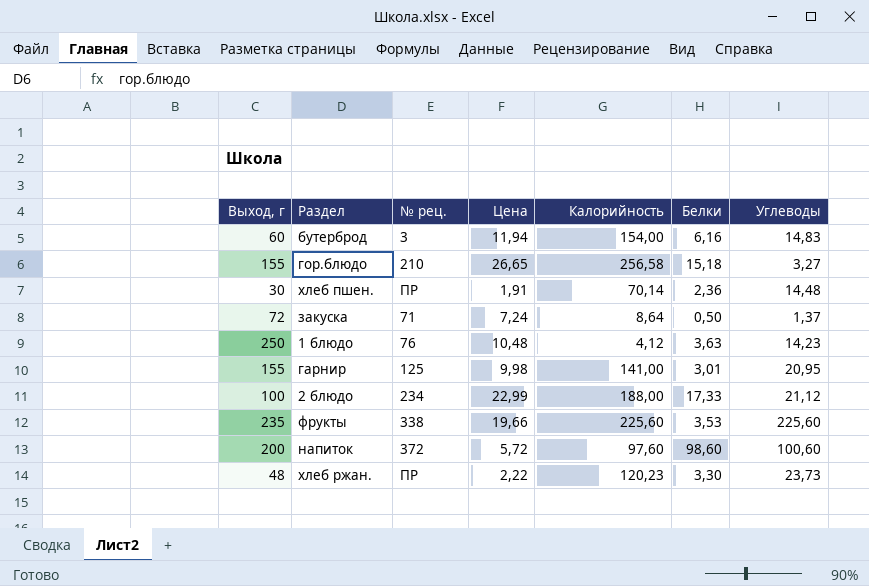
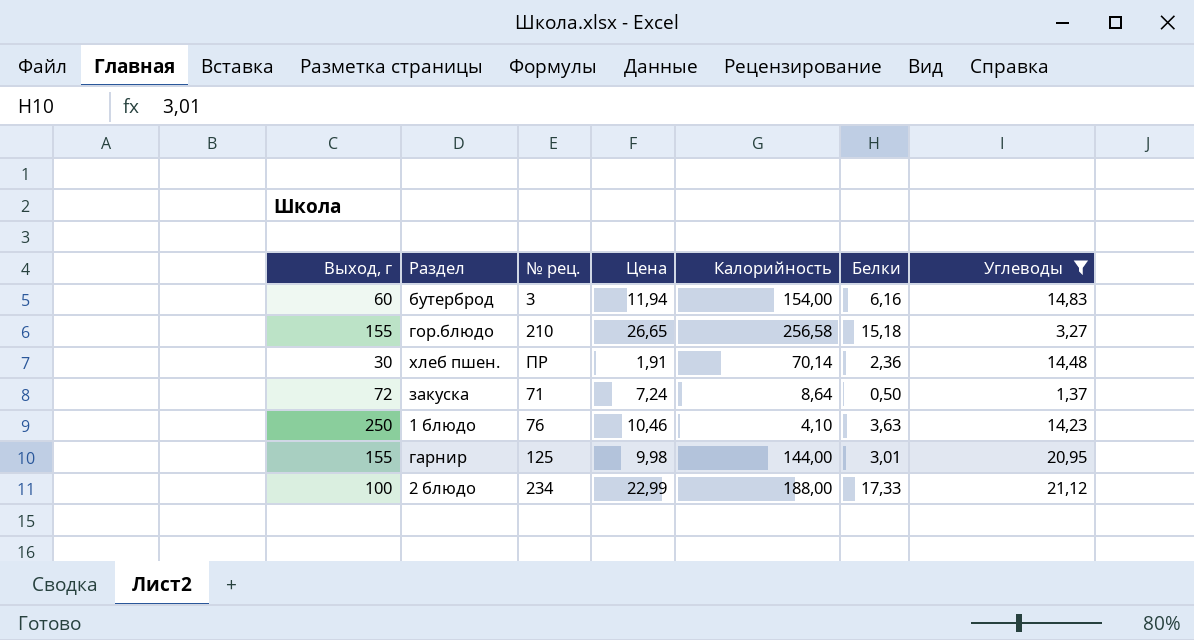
filter: none -> Углеводы <= 21,12
1 блюдо | Цена: 10,48 -> 10,46
1 блюдо | Калорийность: 4,12 -> 4,10
гарнир | Калорийность: 141,00 -> 144,00

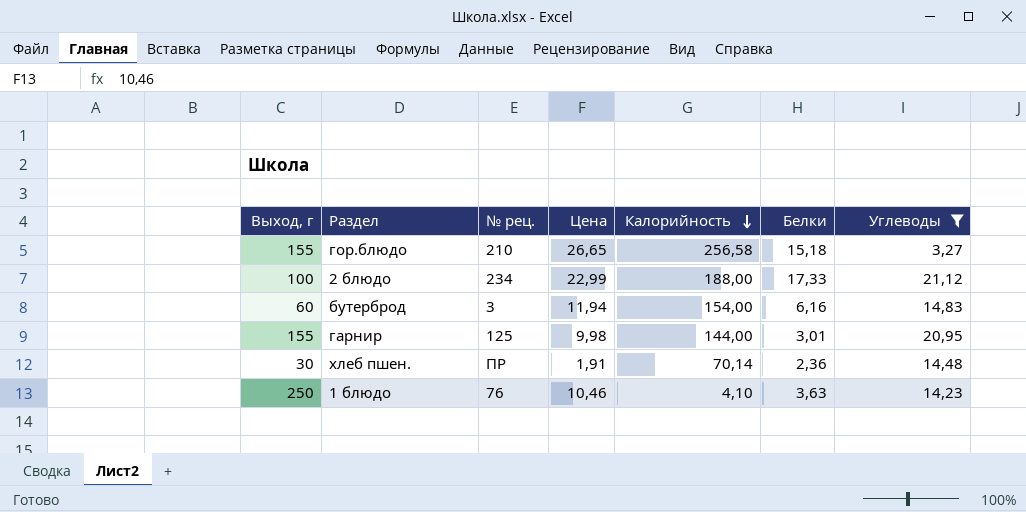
row order: none -> Калорийность descending
row закуска: 72 | 71 | 7,24 | 8,64 | 0,50 | 1,37 -> none

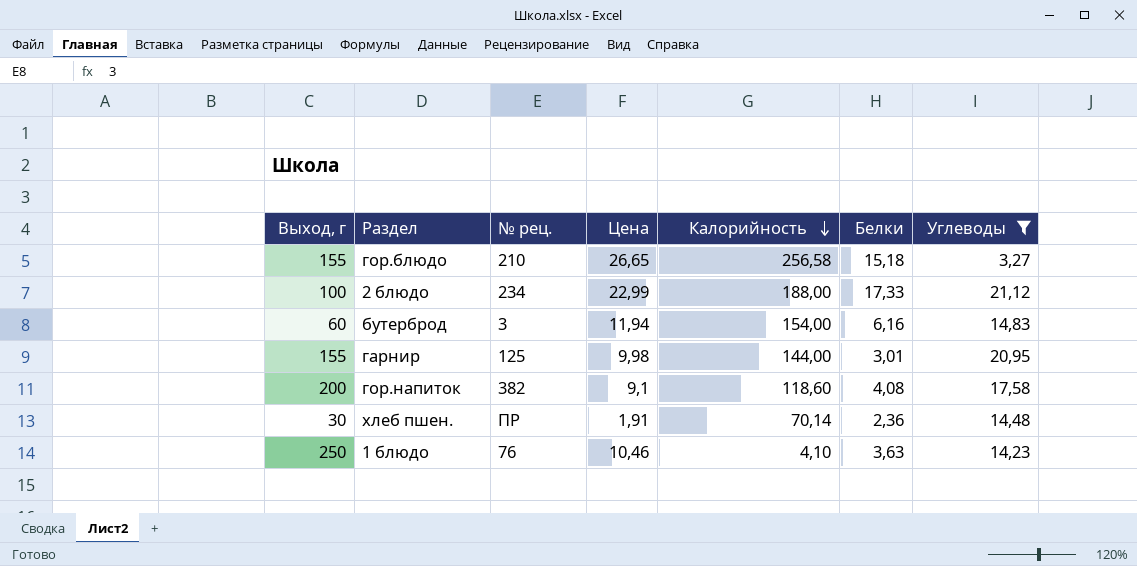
row гор.напиток: none -> 200 | 382 | 9,1 | 118,60 | 4,08 | 17,58

